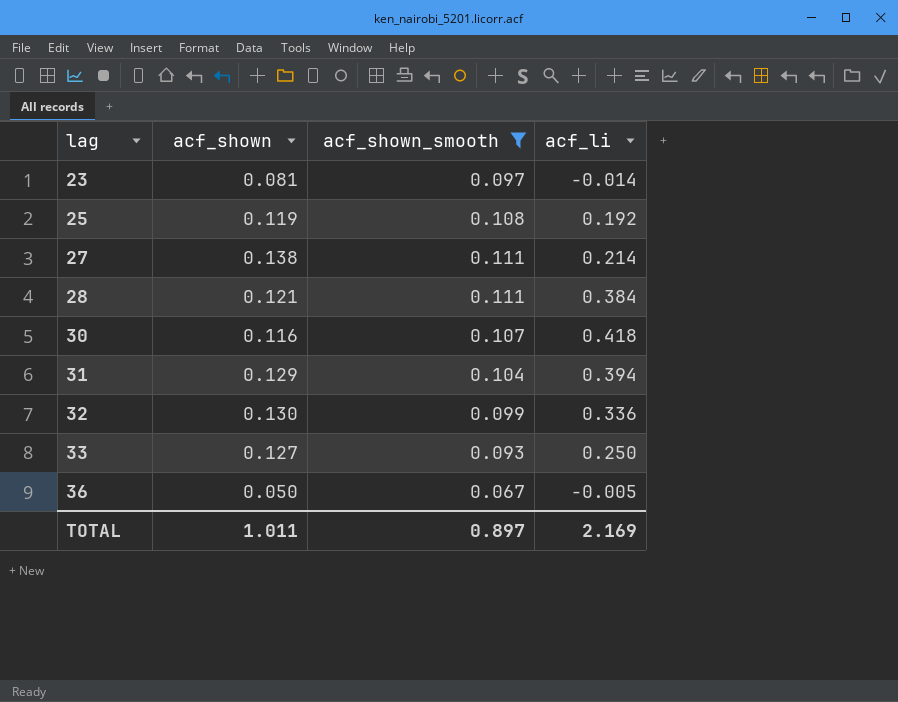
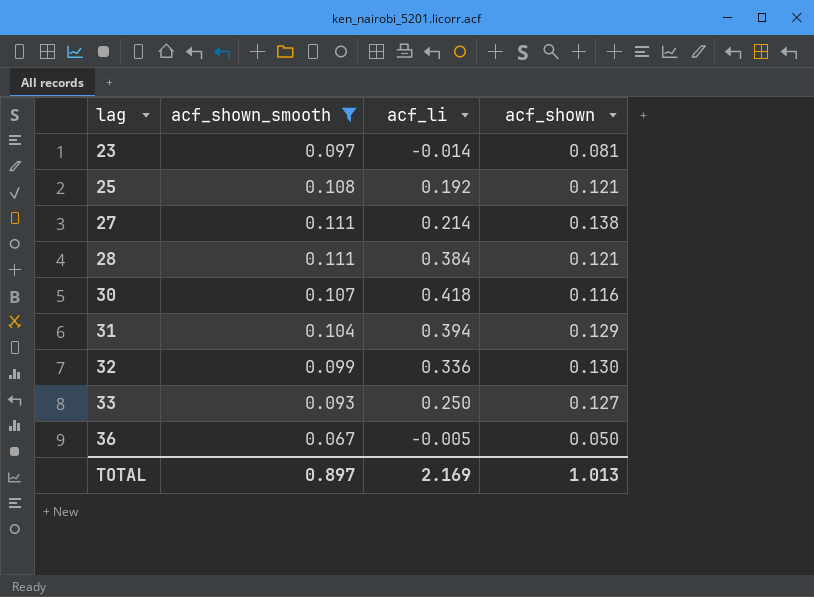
column acf_shown | position: 2 -> 4
25 | acf_shown: 0.119 -> 0.121
TOTAL | acf_shown: 1.011 -> 1.013

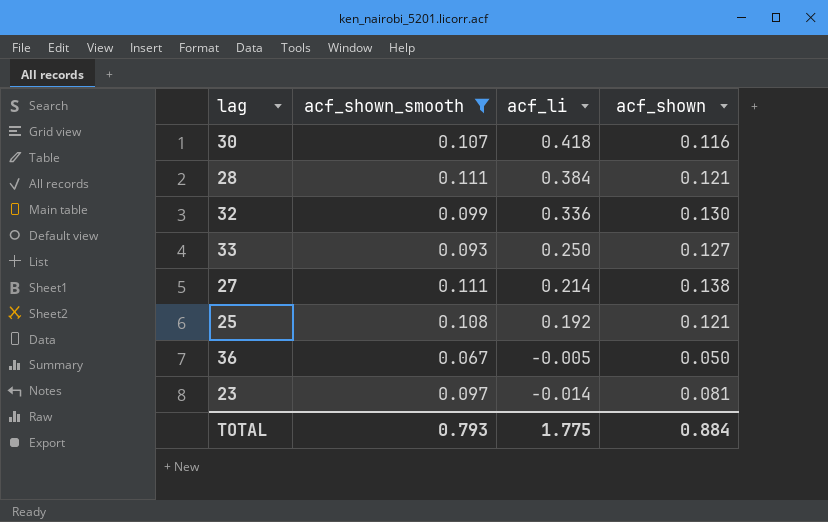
row order: lag ascending -> acf_li descending
row 31: 0.104 | 0.394 | 0.129 -> none
TOTAL | acf_shown_smooth: 0.897 -> 0.793
TOTAL | acf_li: 2.169 -> 1.775
TOTAL | acf_shown: 1.013 -> 0.884

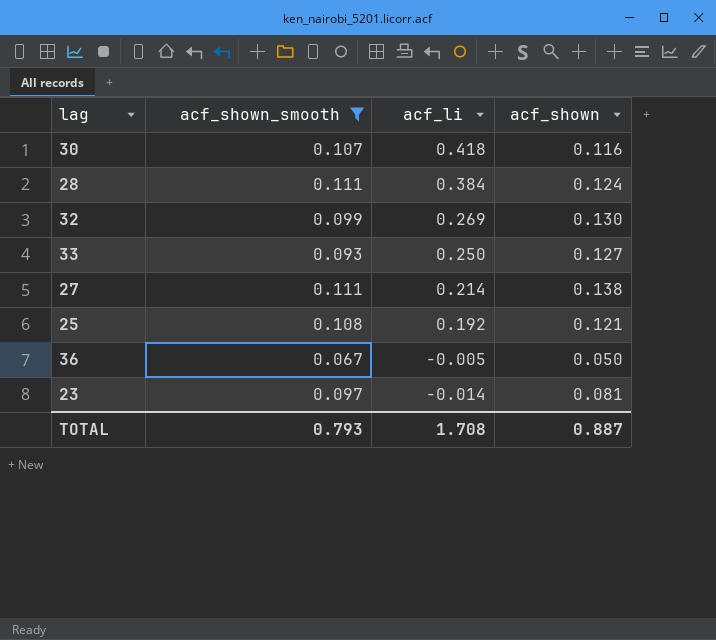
28 | acf_shown: 0.121 -> 0.124
32 | acf_li: 0.336 -> 0.269
TOTAL | acf_li: 1.775 -> 1.708
TOTAL | acf_shown: 0.884 -> 0.887

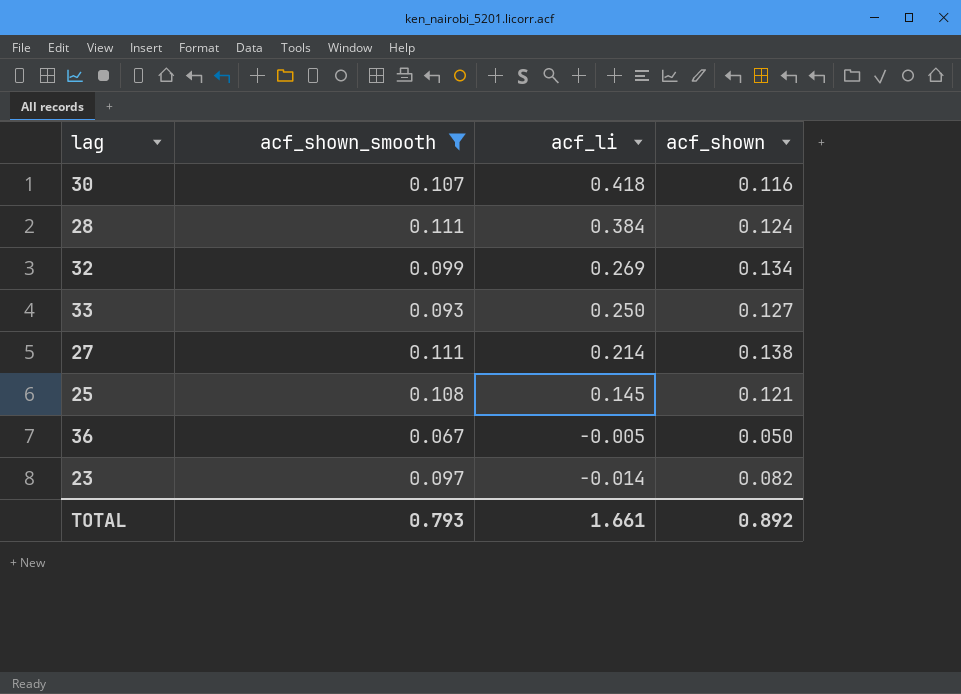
32 | acf_shown: 0.130 -> 0.134
25 | acf_li: 0.192 -> 0.145
23 | acf_shown: 0.081 -> 0.082
TOTAL | acf_li: 1.708 -> 1.661
TOTAL | acf_shown: 0.887 -> 0.892

